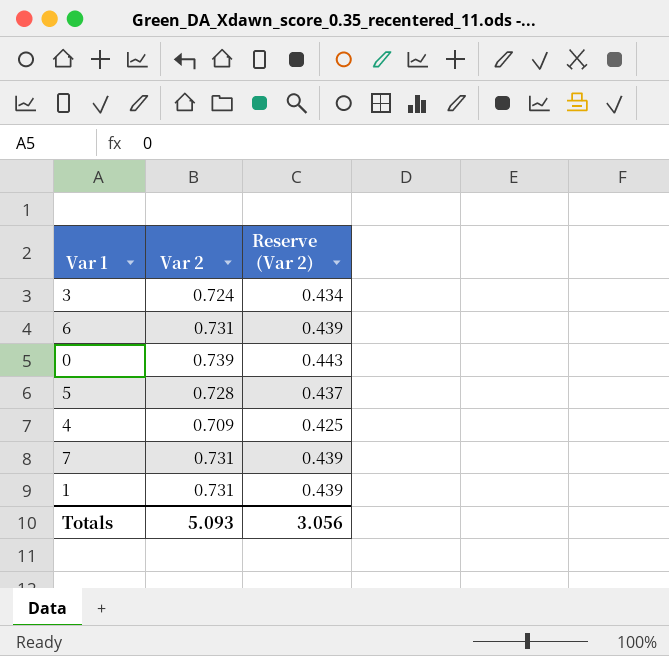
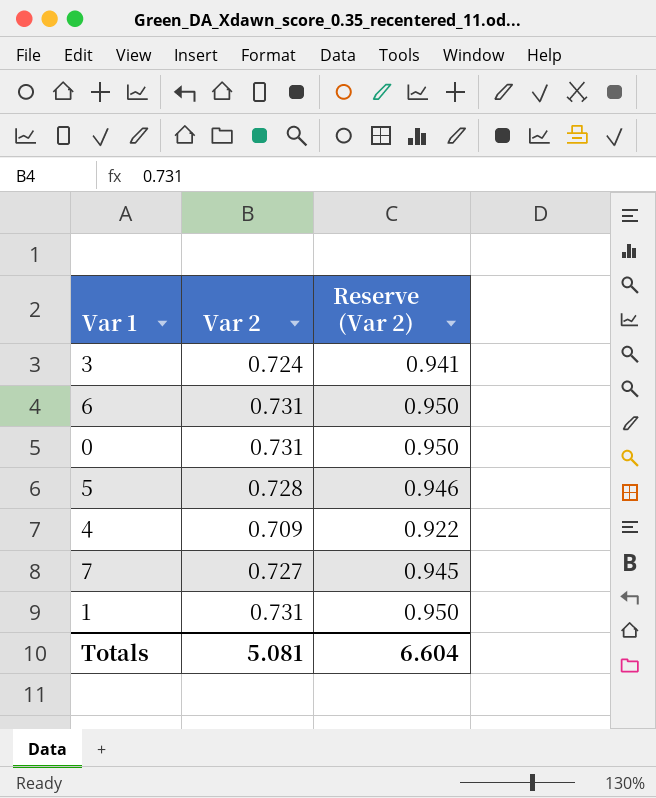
column Reserve (Var 2) | formula: [Var 2] * 0.6 -> [Var 2] * 1.3
0 | Var 2: 0.739 -> 0.731
7 | Var 2: 0.731 -> 0.727
Totals | Var 2: 5.093 -> 5.081
Totals | Reserve (Var 2): 3.056 -> 6.604

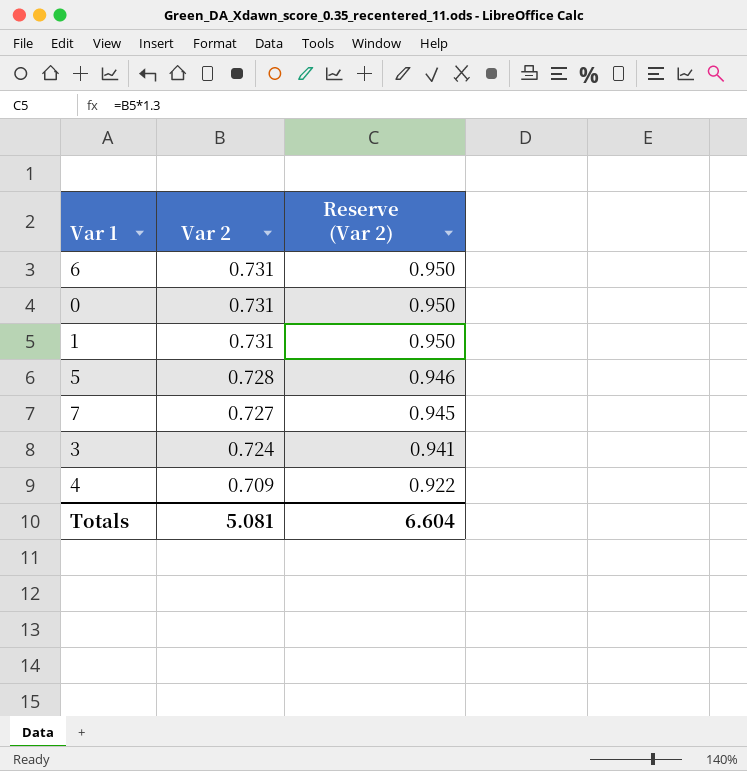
row order: none -> Var 2 descending

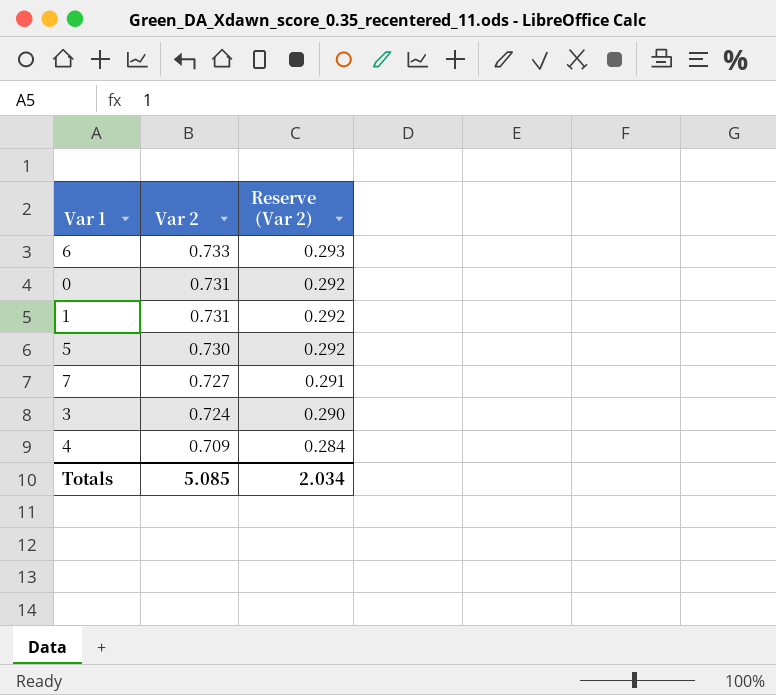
column Reserve (Var 2) | formula: [Var 2] * 1.3 -> [Var 2] * 0.4
6 | Var 2: 0.731 -> 0.733
5 | Var 2: 0.728 -> 0.730
Totals | Var 2: 5.081 -> 5.085
Totals | Reserve (Var 2): 6.604 -> 2.034

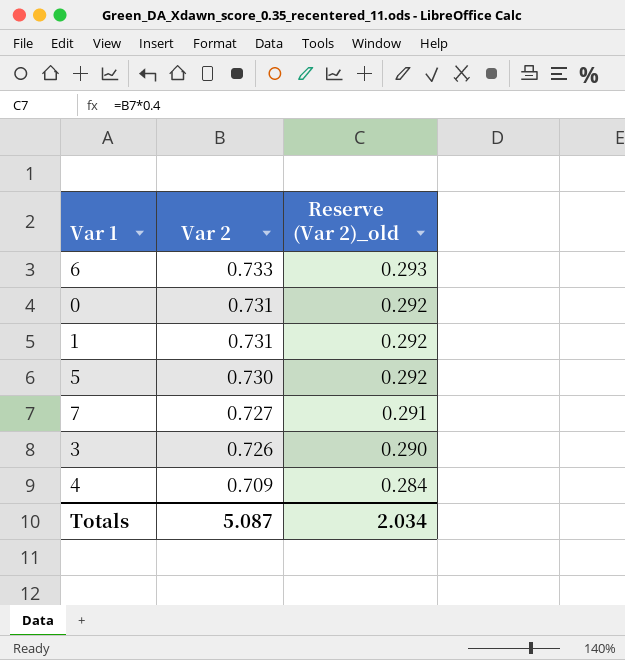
column name: Reserve (Var 2) -> Reserve (Var 2)_old
3 | Var 2: 0.724 -> 0.726
Totals | Var 2: 5.085 -> 5.087

